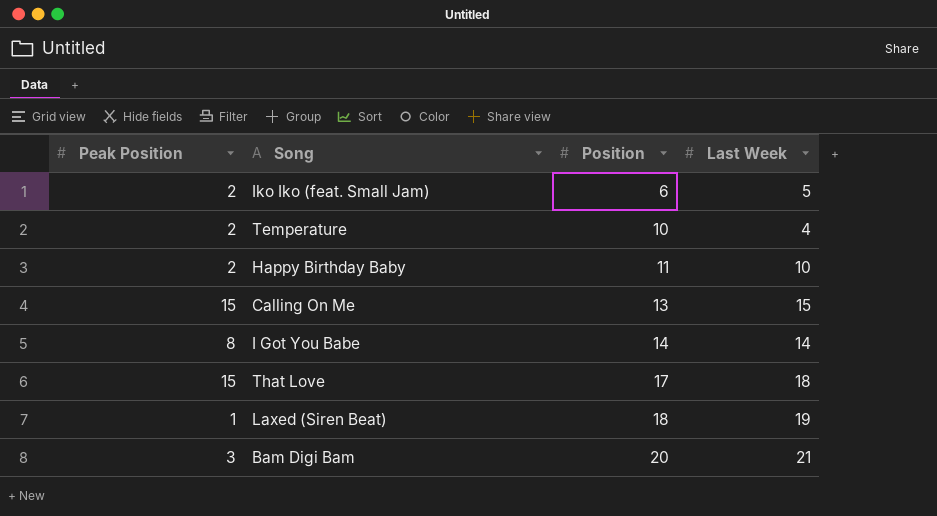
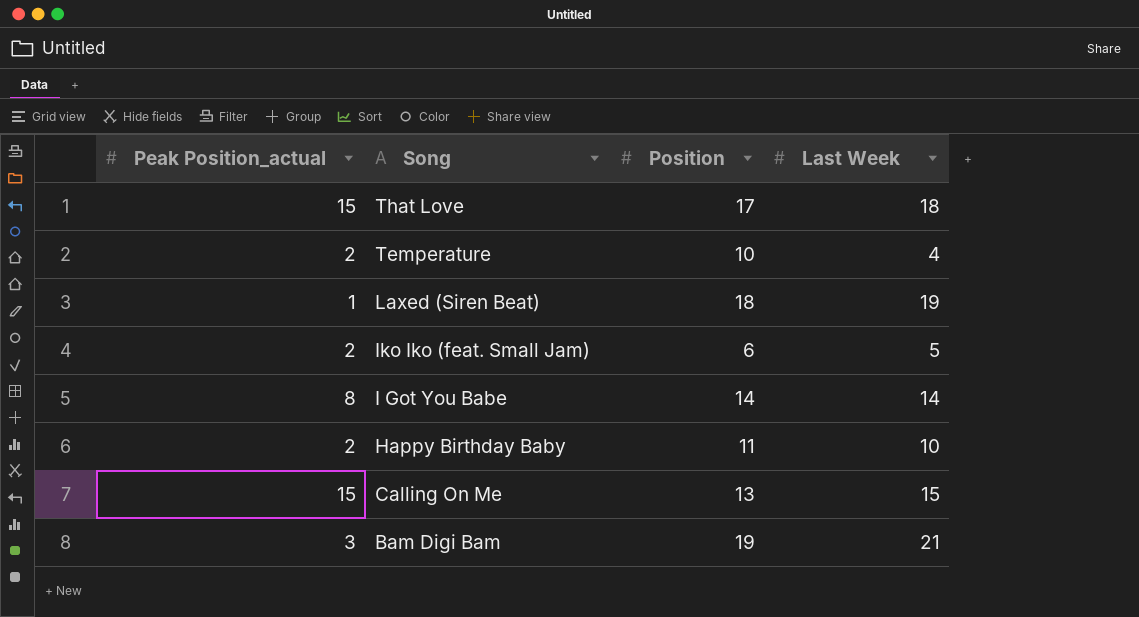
row order: Position ascending -> Song descending
column name: Peak Position -> Peak Position_actual
Bam Digi Bam | Position: 20 -> 19

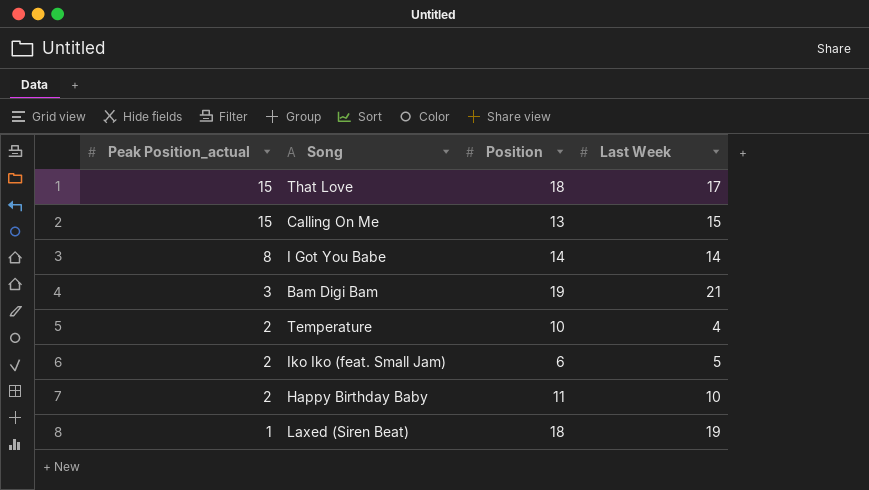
row order: Song descending -> Peak Position_actual descending
That Love | Position: 17 -> 18
That Love | Last Week: 18 -> 17

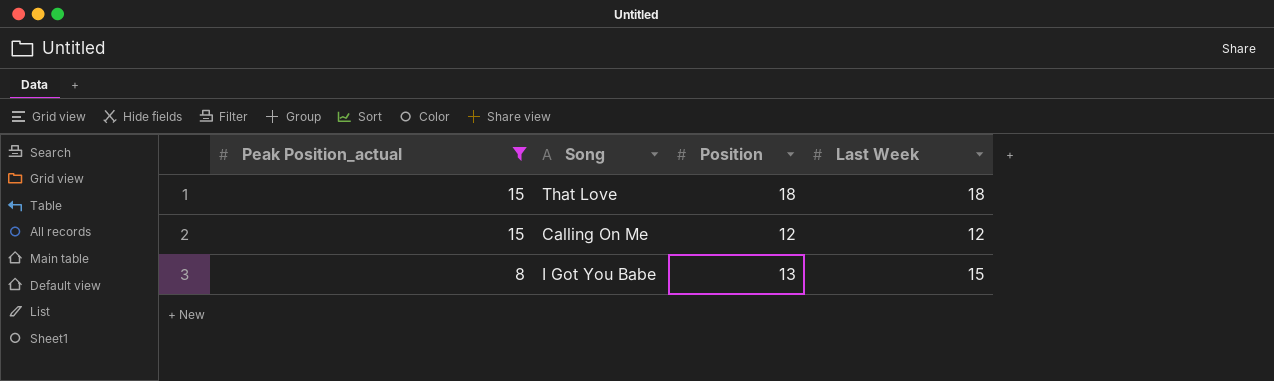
filter: none -> Peak Position_actual >= 8
That Love | Last Week: 17 -> 18
Calling On Me | Position: 13 -> 12
Calling On Me | Last Week: 15 -> 12
I Got You Babe | Position: 14 -> 13
I Got You Babe | Last Week: 14 -> 15

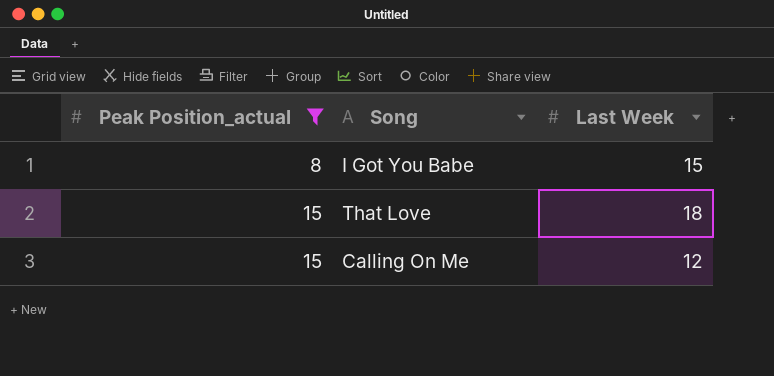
row order: Peak Position_actual descending -> Peak Position_actual ascending
column Position | position: 3 -> none

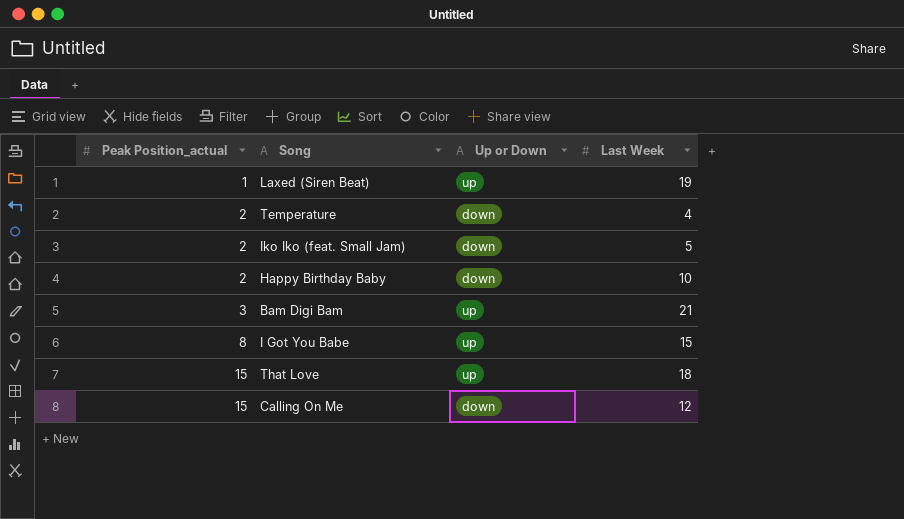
filter: Peak Position_actual >= 8 -> none
column Up or Down | position: none -> 3

